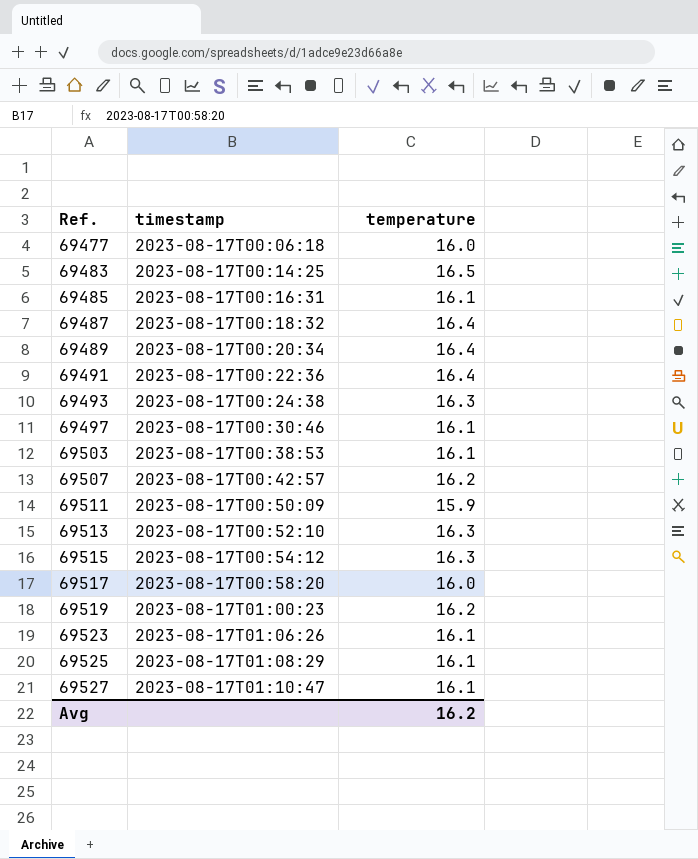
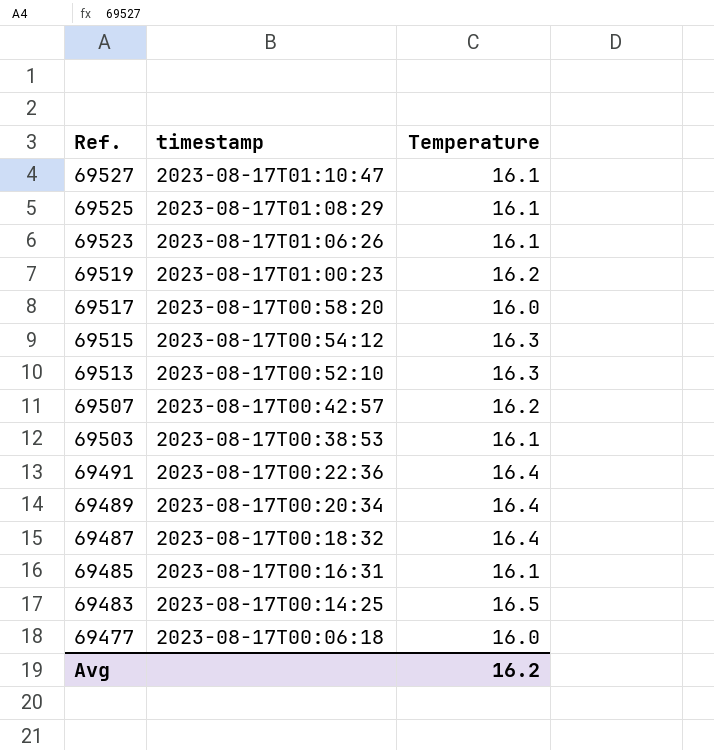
row order: Ref. ascending -> Ref. descending
column name: temperature -> Temperature
row 69493: 2023-08-17T00:24:38 | 16.3 -> none
row 69497: 2023-08-17T00:30:46 | 16.1 -> none
row 69511: 2023-08-17T00:50:09 | 15.9 -> none

